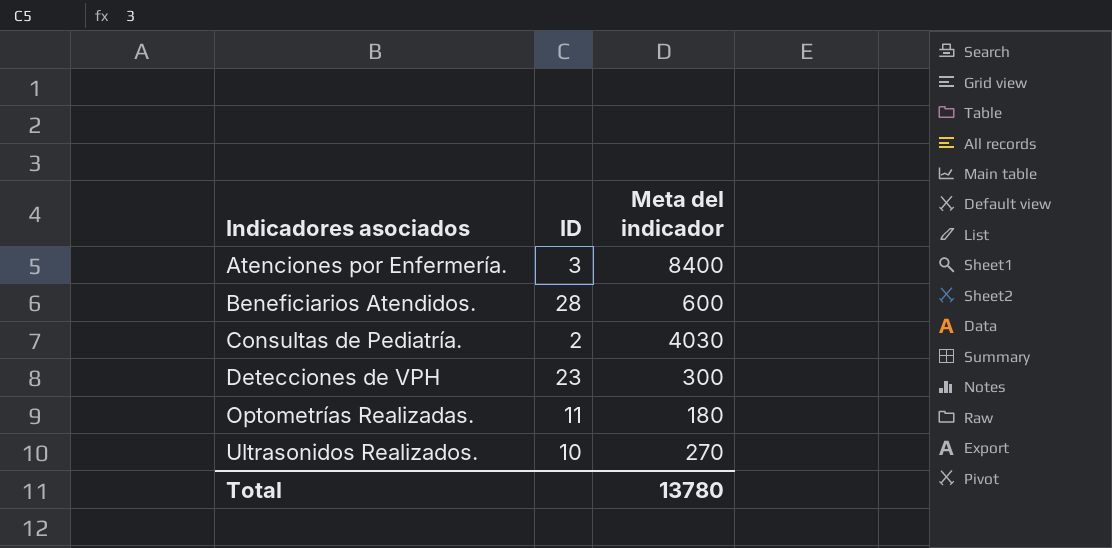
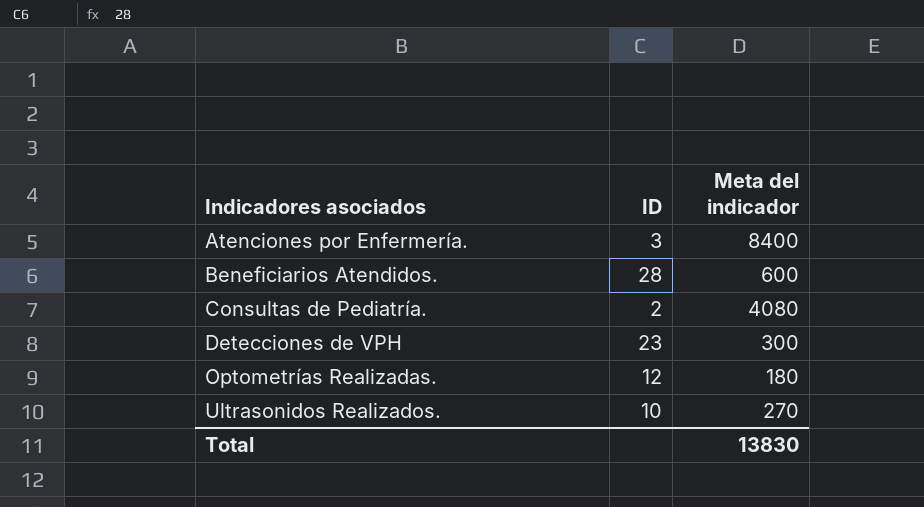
Consultas de Pediatría. | Meta del indicador: 4030 -> 4080
Optometrías Realizadas. | ID: 11 -> 12
Total | Meta del indicador: 13780 -> 13830

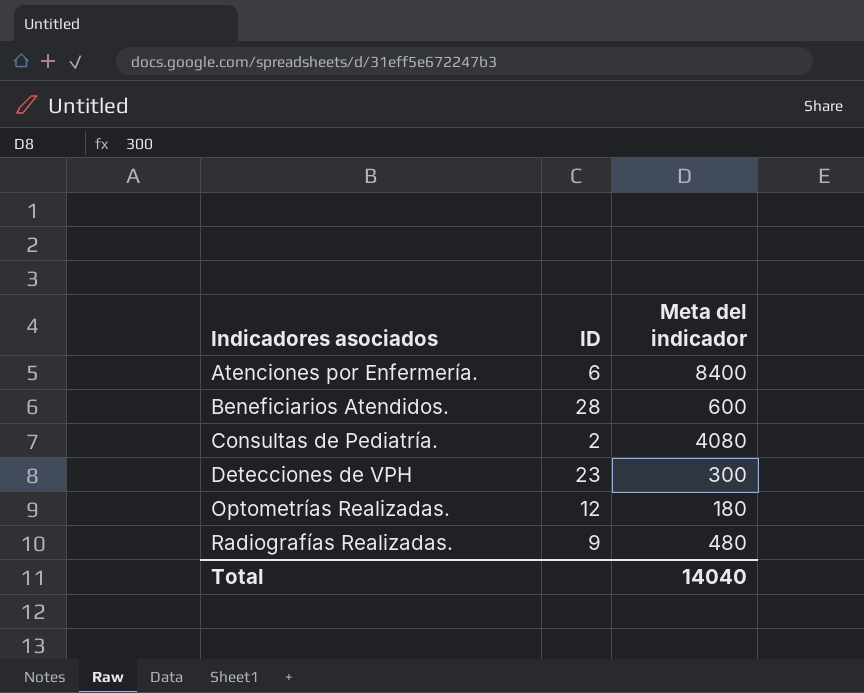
row Ultrasonidos Realizados.: 10 | 270 -> none
Atenciones por Enfermería. | ID: 3 -> 6
row Radiografías Realizadas.: none -> 9 | 480
Total | Meta del indicador: 13830 -> 14040

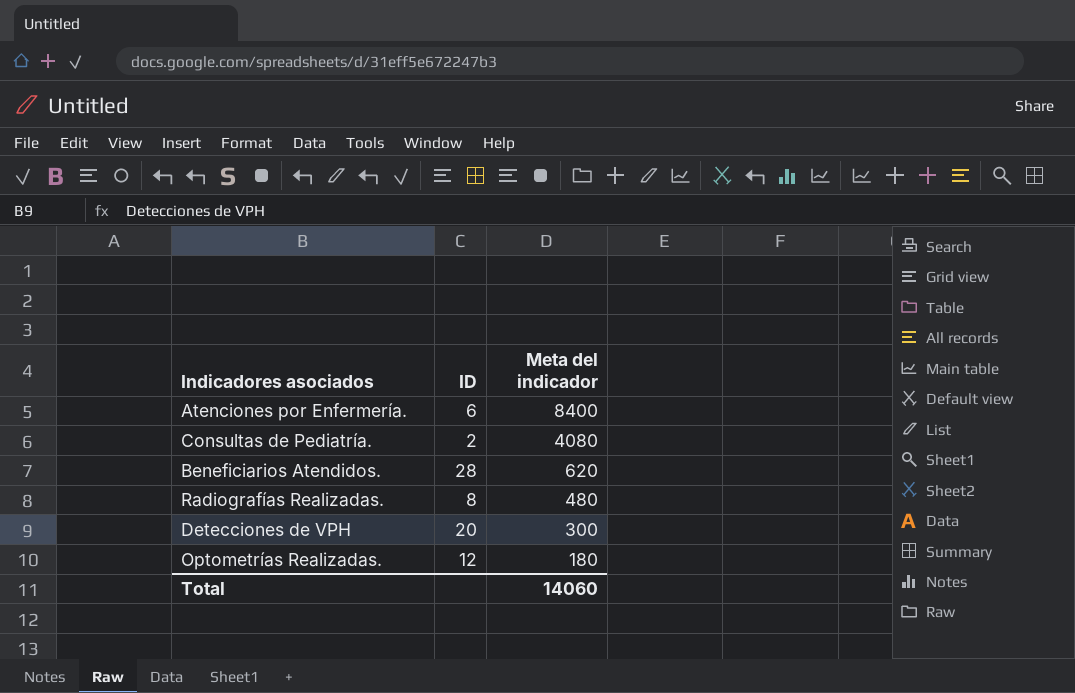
row order: Indicadores asociados ascending -> Meta del indicador descending
Beneficiarios Atendidos. | Meta del indicador: 600 -> 620
Radiografías Realizadas. | ID: 9 -> 8
Detecciones de VPH | ID: 23 -> 20
Total | Meta del indicador: 14040 -> 14060

